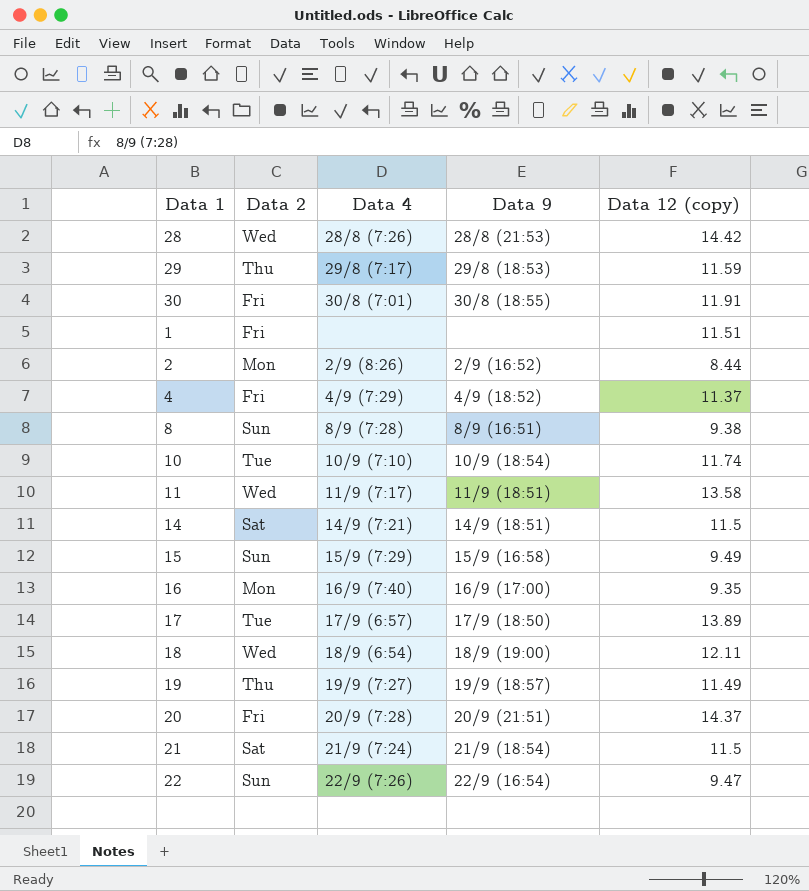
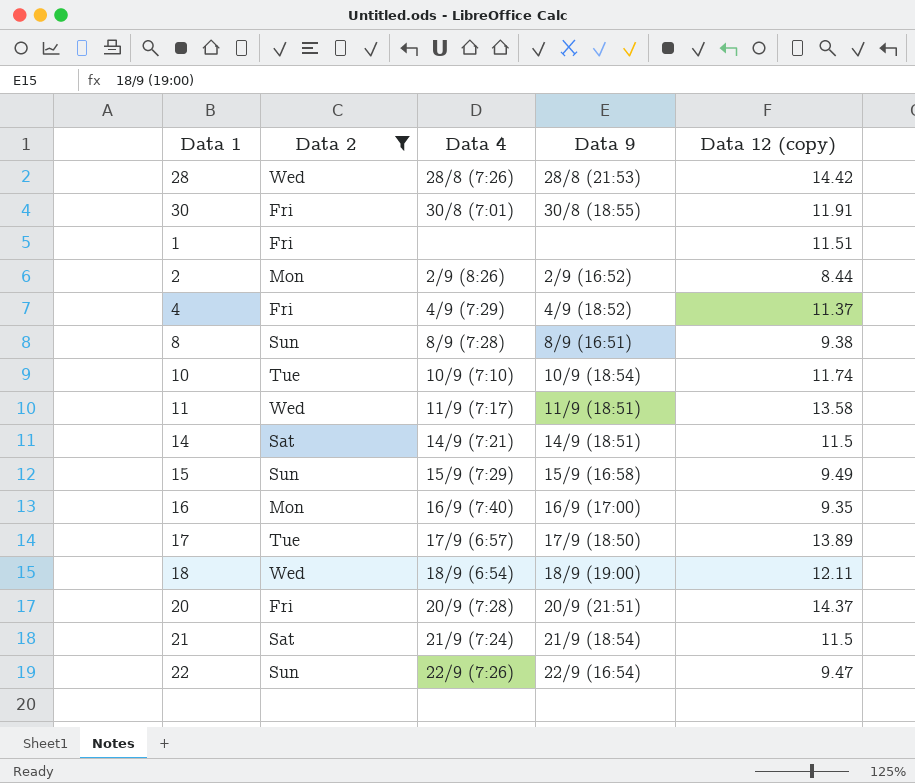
filter: none -> Data 2 != Thu

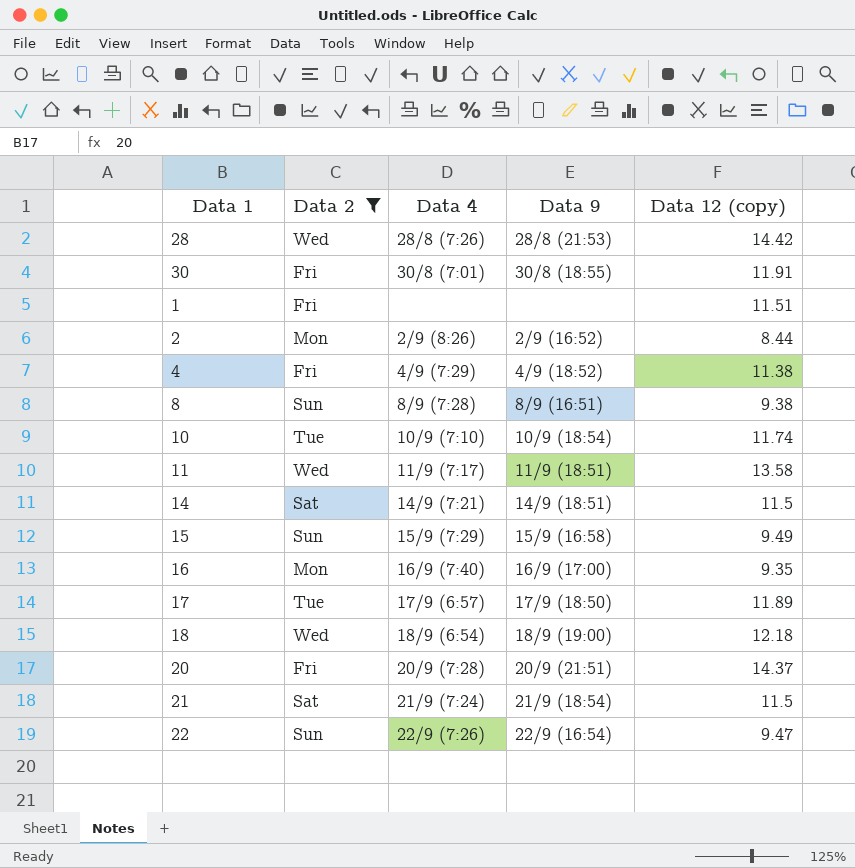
4 | Data 12 (copy): 11.37 -> 11.38
17 | Data 12 (copy): 13.89 -> 11.89
18 | Data 12 (copy): 12.11 -> 12.18

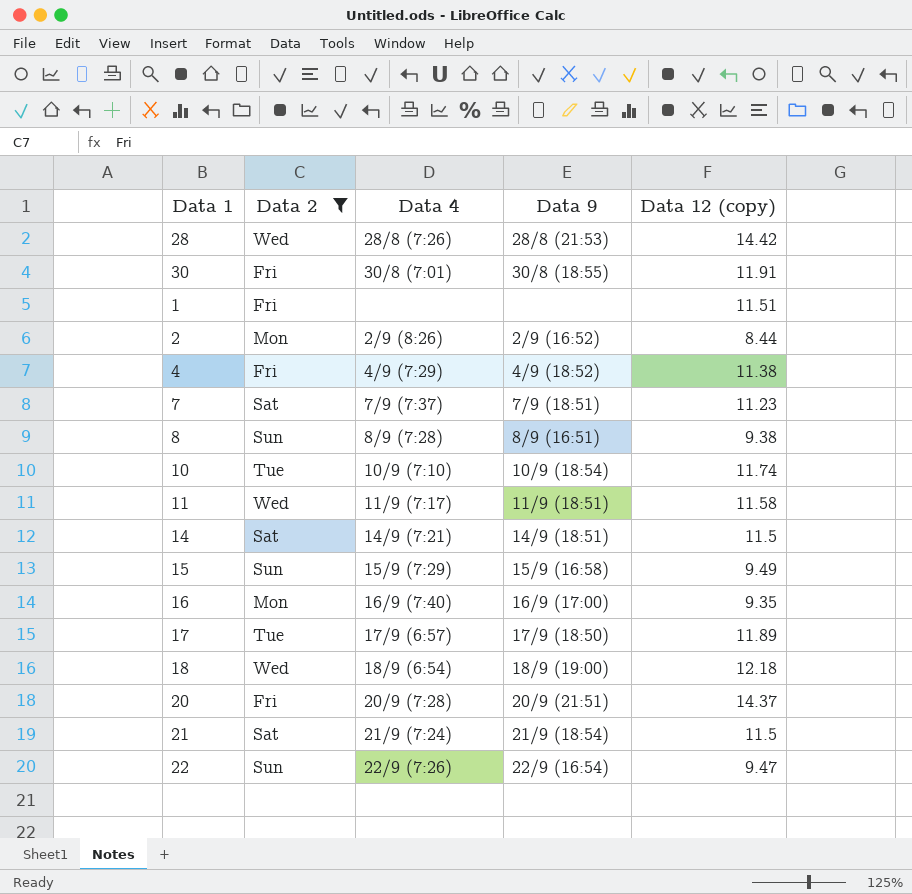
row 7: none -> Sat | 7/9 (7:37) | 7/9 (18:51) | 11.23
11 | Data 12 (copy): 13.58 -> 11.58

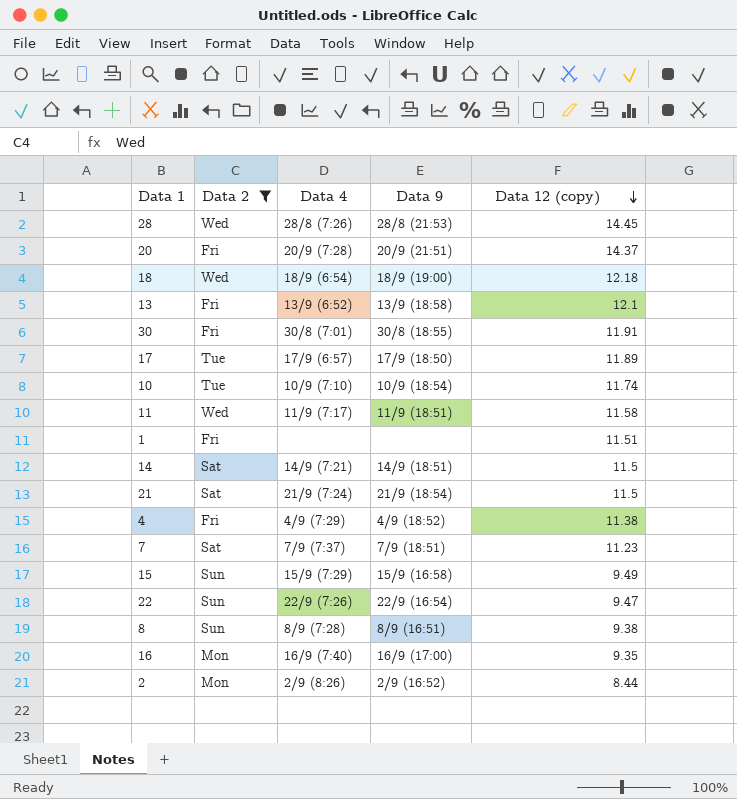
row order: none -> Data 12 (copy) descending
28 | Data 12 (copy): 14.42 -> 14.45
row 13: none -> Fri | 13/9 (6:52) | 13/9 (18:58) | 12.1

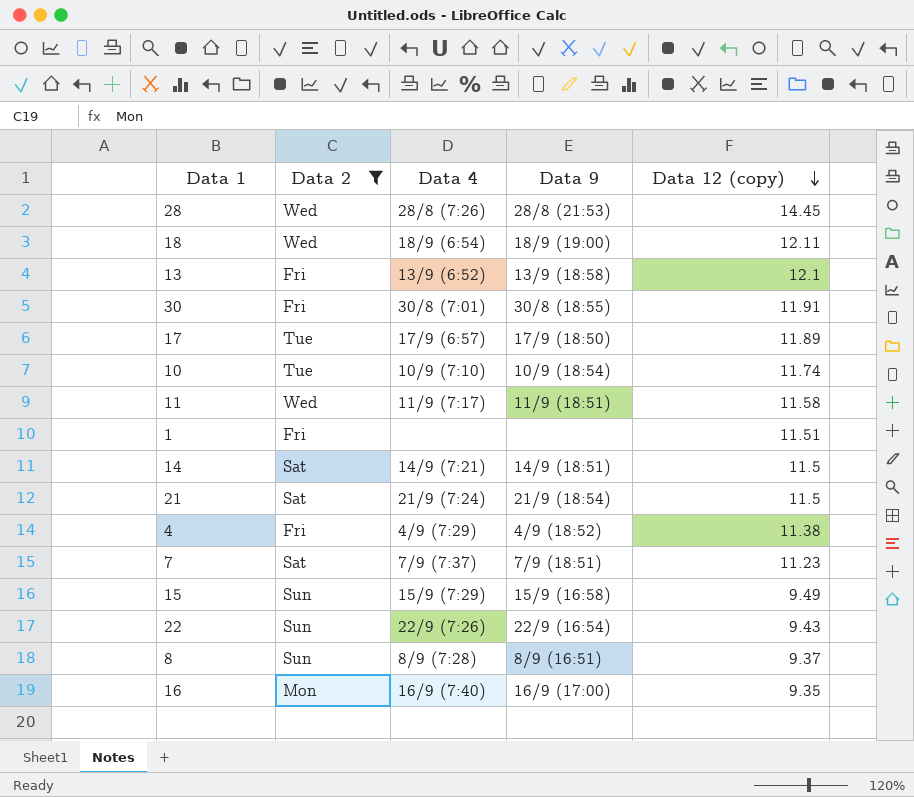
row 20: Fri | 20/9 (7:28) | 20/9 (21:51) | 14.37 -> none
row 2: Mon | 2/9 (8:26) | 2/9 (16:52) | 8.44 -> none
18 | Data 12 (copy): 12.18 -> 12.11
22 | Data 12 (copy): 9.47 -> 9.43
8 | Data 12 (copy): 9.38 -> 9.37

